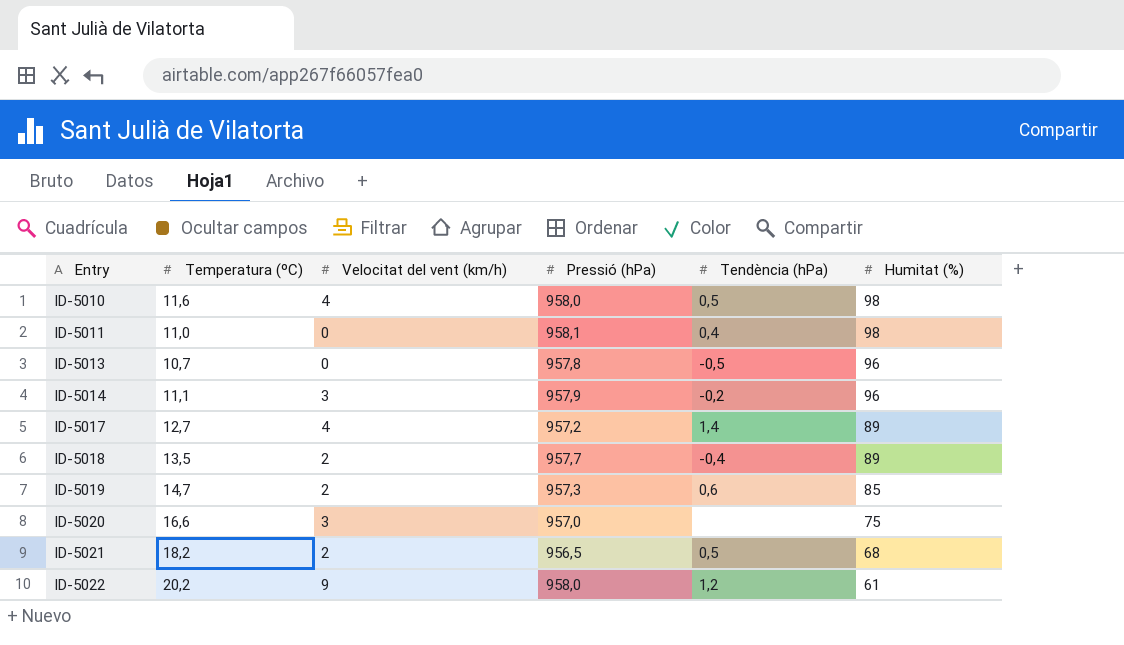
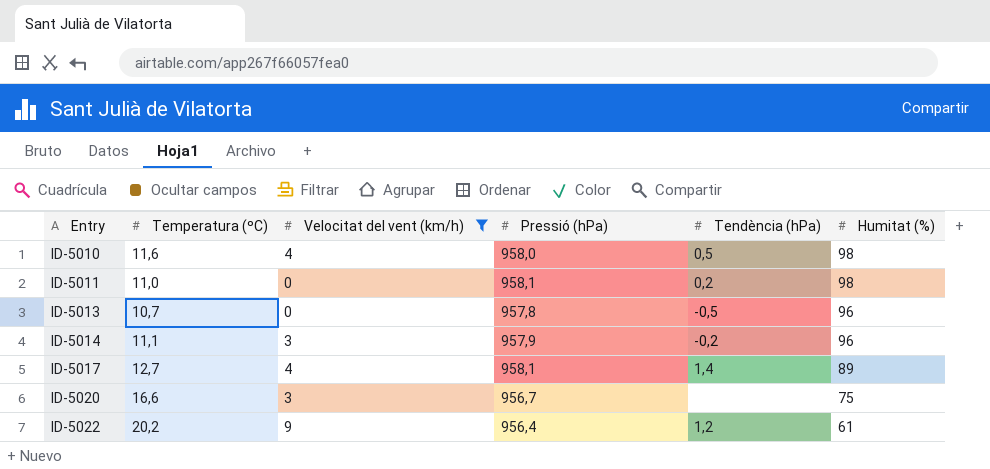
filter: none -> Velocitat del vent (km/h) != 2
ID-5011 | Tendència (hPa): 0,4 -> 0,2
ID-5017 | Pressió (hPa): 957,2 -> 958,1
ID-5020 | Pressió (hPa): 957,0 -> 956,7
ID-5022 | Pressió (hPa): 958,0 -> 956,4

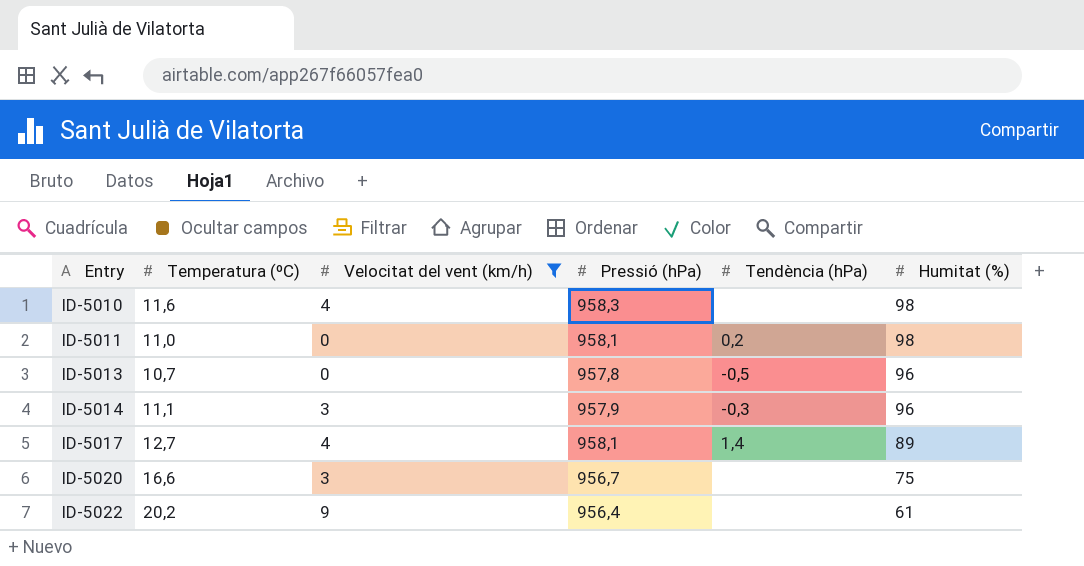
ID-5010 | Pressió (hPa): 958,0 -> 958,3
ID-5010 | Tendència (hPa): 0,5 -> none
ID-5014 | Tendència (hPa): -0,2 -> -0,3
ID-5022 | Tendència (hPa): 1,2 -> none

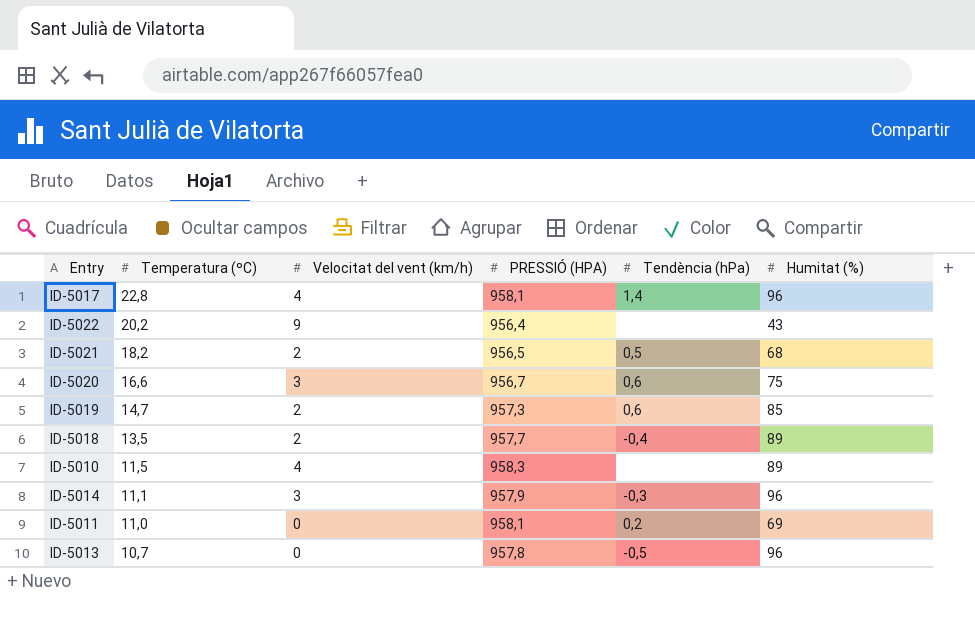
filter: Velocitat del vent (km/h) != 2 -> none
row order: Entry ascending -> Temperatura (ºC) descending
column name: Pressió (hPa) -> PRESSIÓ (HPA)
ID-5017 | Temperatura (ºC): 12,7 -> 22,8
ID-5017 | Humitat (%): 89 -> 96
ID-5022 | Humitat (%): 61 -> 43
ID-5020 | Tendència (hPa): none -> 0,6
ID-5010 | Temperatura (ºC): 11,6 -> 11,5
ID-5010 | Humitat (%): 98 -> 89
ID-5011 | Humitat (%): 98 -> 69

